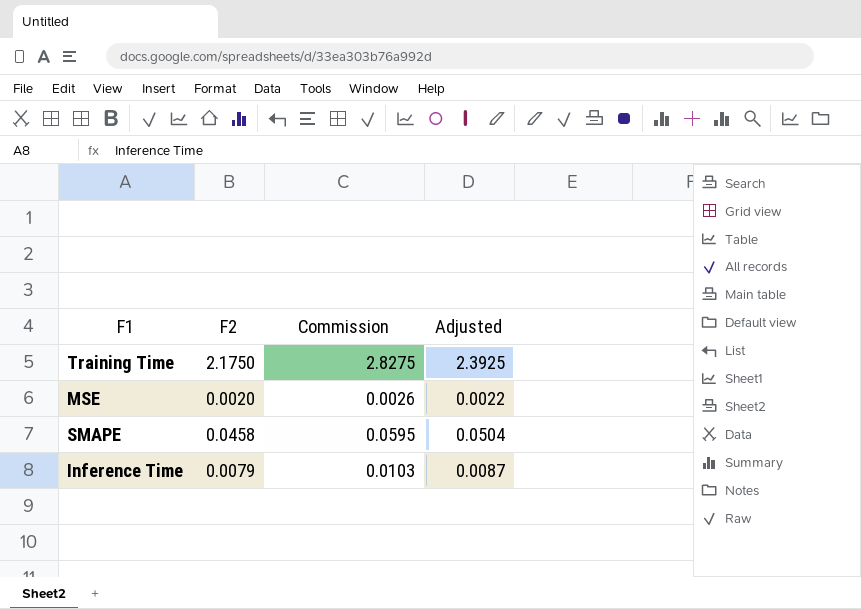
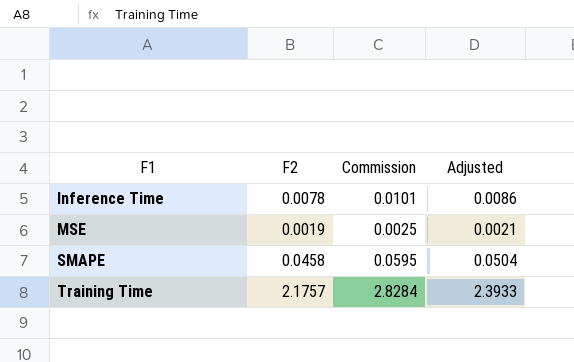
row order: none -> F1 ascending
Inference Time | F2: 0.0079 -> 0.0078
Inference Time | Commission: 0.0103 -> 0.0101
Inference Time | Adjusted: 0.0087 -> 0.0086
MSE | F2: 0.0020 -> 0.0019
MSE | Commission: 0.0026 -> 0.0025
MSE | Adjusted: 0.0022 -> 0.0021
Training Time | F2: 2.1750 -> 2.1757
Training Time | Commission: 2.8275 -> 2.8284
Training Time | Adjusted: 2.3925 -> 2.3933

